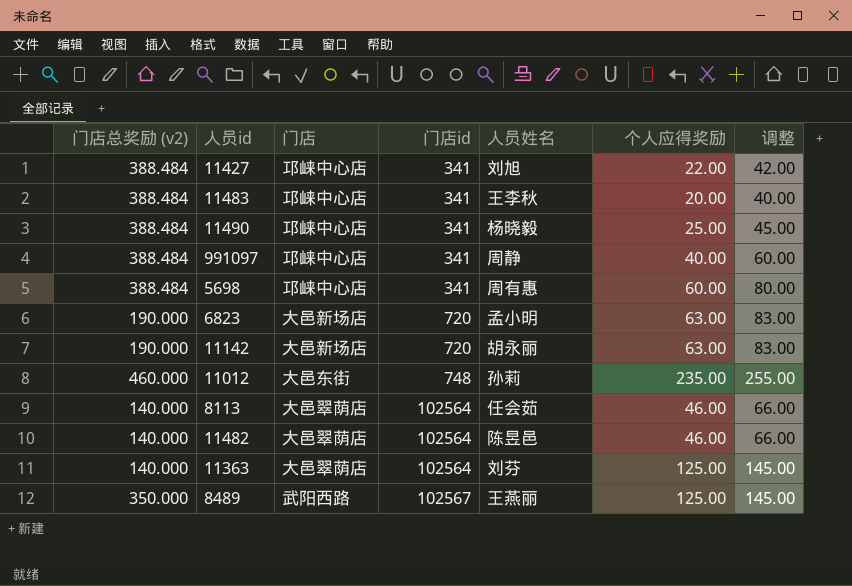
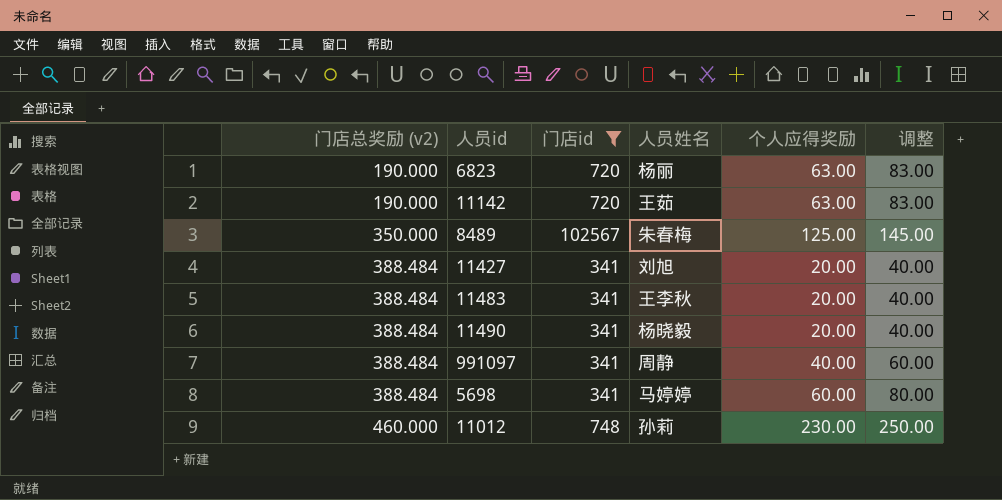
filter: none -> 门店id != 102564
row order: 门店id ascending -> 门店总奖励 (v2) ascending
column 门店 | position: 3 -> none
6823 | 人员姓名: 孟小明 -> 杨丽
11142 | 人员姓名: 胡永丽 -> 王茹
8489 | 人员姓名: 王燕丽 -> 朱春梅
11427 | 个人应得奖励: 22.00 -> 20.00
11427 | 调整: 42.00 -> 40.00
11490 | 个人应得奖励: 25.00 -> 20.00
11490 | 调整: 45.00 -> 40.00
5698 | 人员姓名: 周有惠 -> 马婷婷
11012 | 个人应得奖励: 235.00 -> 230.00
11012 | 调整: 255.00 -> 250.00

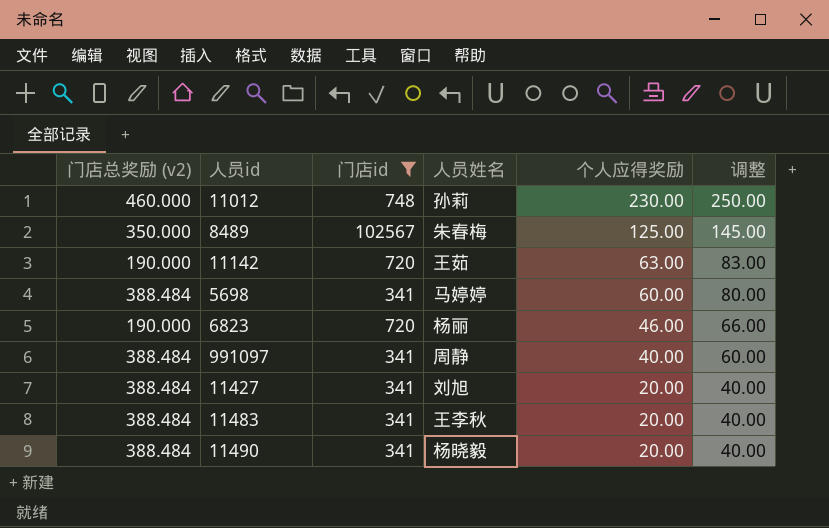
row order: 门店总奖励 (v2) ascending -> 个人应得奖励 descending
6823 | 个人应得奖励: 63.00 -> 46.00
6823 | 调整: 83.00 -> 66.00

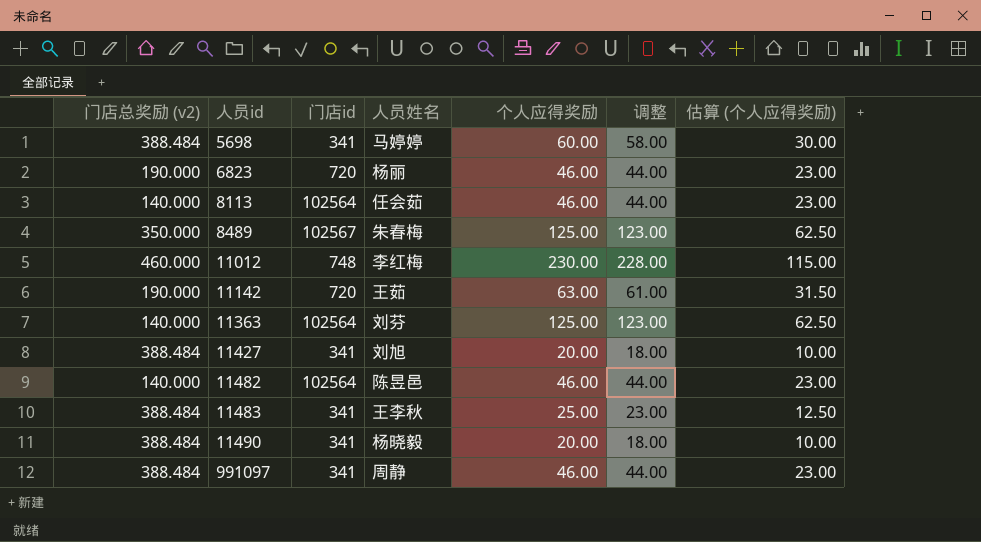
filter: 门店id != 102564 -> none
row order: 个人应得奖励 descending -> 人员id ascending
column 调整 | formula: [个人应得奖励] + 20 -> [个人应得奖励] - 2
column 估算 (个人应得奖励) | formula: none -> [个人应得奖励] * 0.5
11012 | 人员姓名: 孙莉 -> 李红梅
11483 | 个人应得奖励: 20.00 -> 25.00
991097 | 个人应得奖励: 40.00 -> 46.00

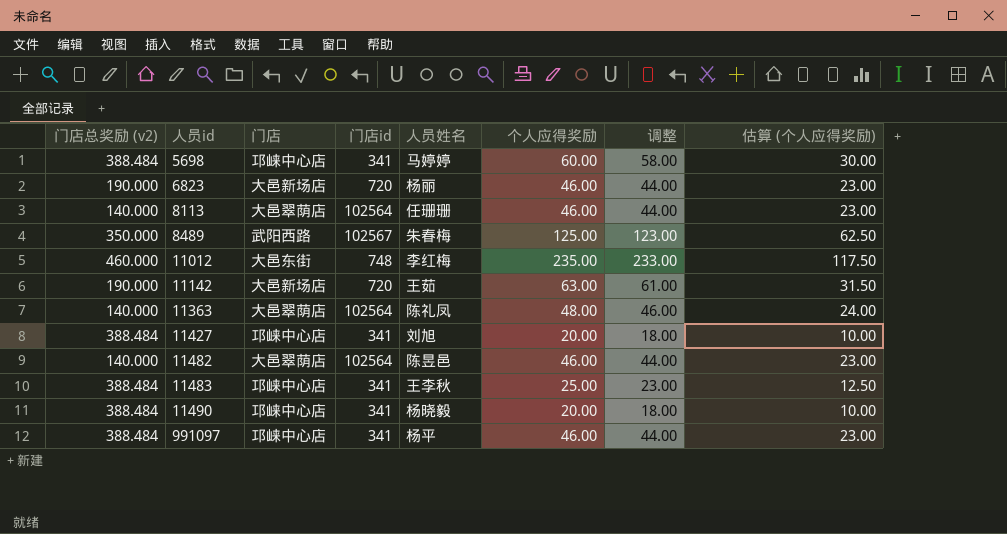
column 门店 | position: none -> 3
8113 | 人员姓名: 任会茹 -> 任珊珊
11012 | 个人应得奖励: 230.00 -> 235.00
11012 | 调整: 228.00 -> 233.00
11012 | 估算 (个人应得奖励): 115.00 -> 117.50
11363 | 人员姓名: 刘芬 -> 陈礼凤
11363 | 个人应得奖励: 125.00 -> 48.00
11363 | 调整: 123.00 -> 46.00
11363 | 估算 (个人应得奖励): 62.50 -> 24.00
991097 | 人员姓名: 周静 -> 杨平

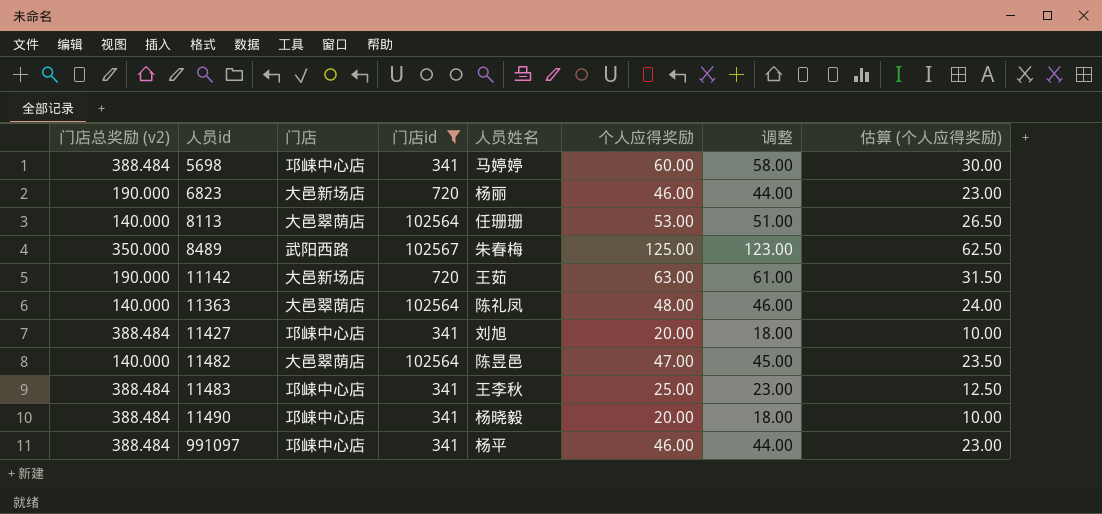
filter: none -> 门店id != 748
8113 | 个人应得奖励: 46.00 -> 53.00
8113 | 调整: 44.00 -> 51.00
8113 | 估算 (个人应得奖励): 23.00 -> 26.50
11482 | 个人应得奖励: 46.00 -> 47.00
11482 | 调整: 44.00 -> 45.00
11482 | 估算 (个人应得奖励): 23.00 -> 23.50

